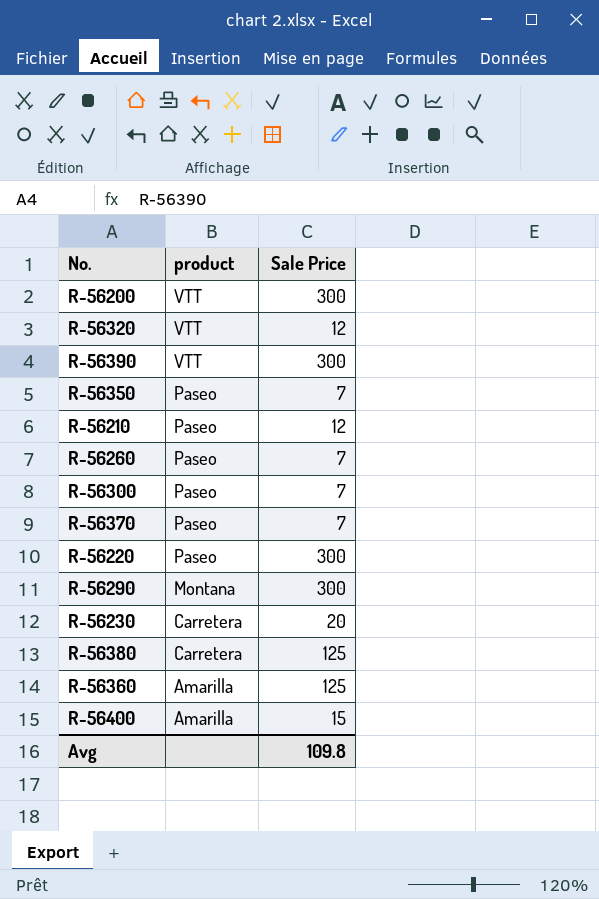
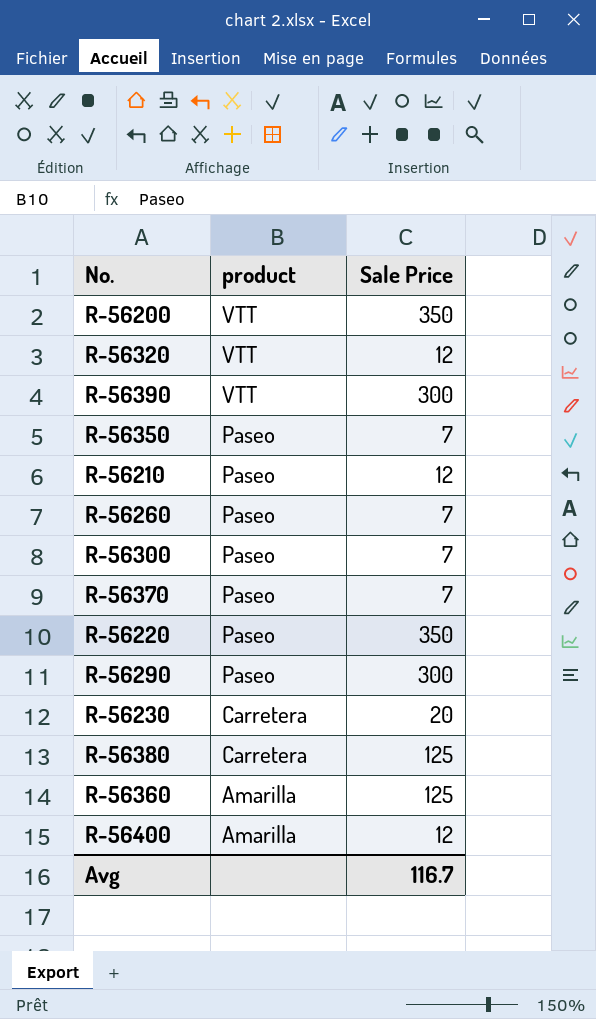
R-56200 | Sale Price: 300 -> 350
R-56220 | Sale Price: 300 -> 350
R-56290 | product: Montana -> Paseo
R-56400 | Sale Price: 15 -> 12
Avg | Sale Price: 109.8 -> 116.7

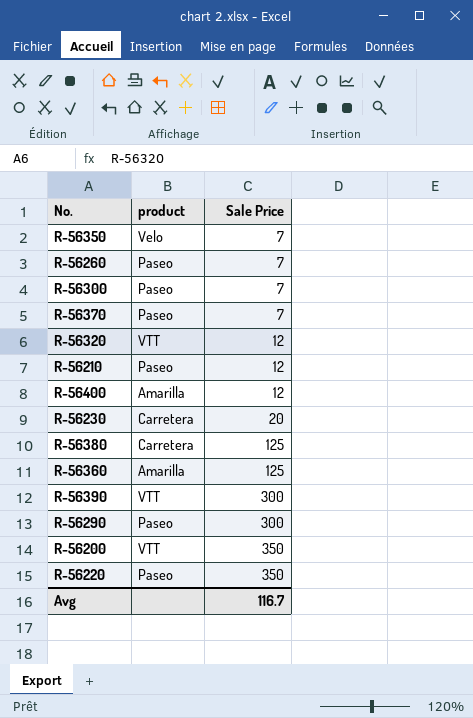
row order: product descending -> Sale Price ascending
R-56350 | product: Paseo -> Velo

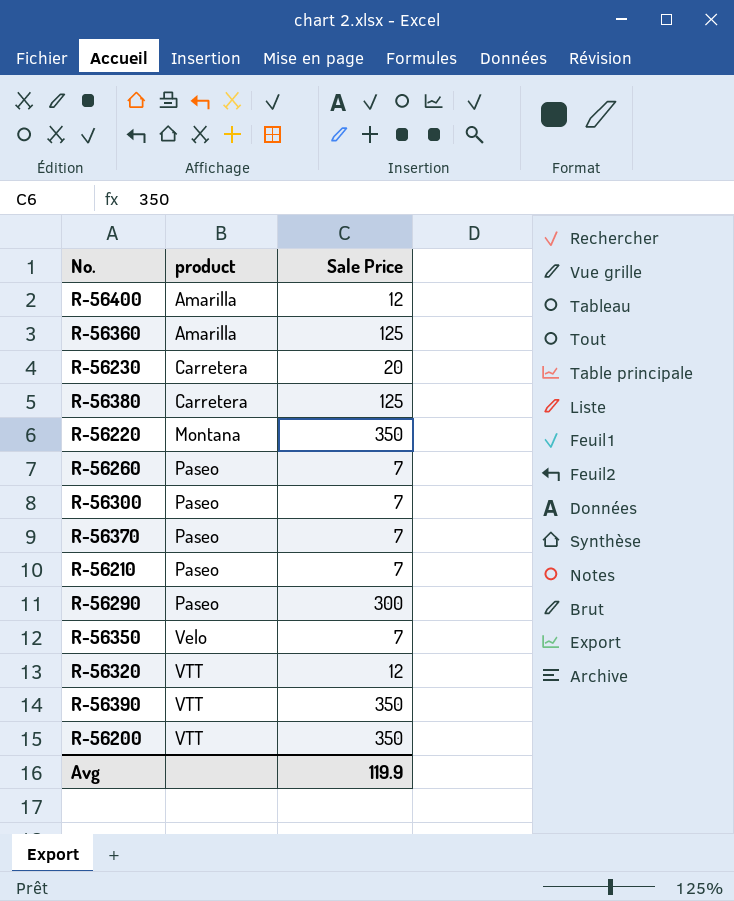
row order: Sale Price ascending -> product ascending
R-56220 | product: Paseo -> Montana
R-56210 | Sale Price: 12 -> 7
R-56390 | Sale Price: 300 -> 350
Avg | Sale Price: 116.7 -> 119.9

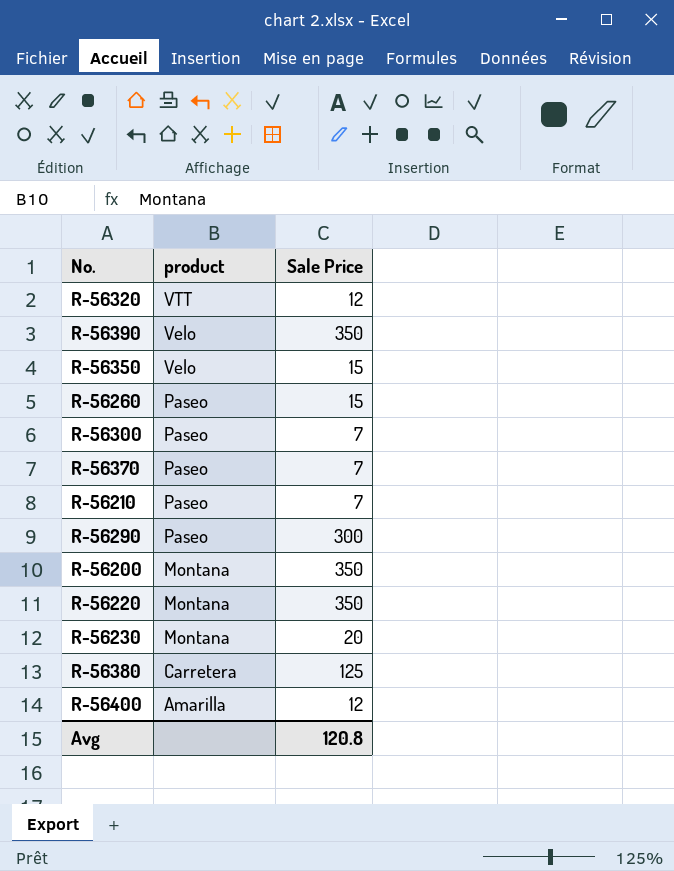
row order: product ascending -> product descending
row R-56360: Amarilla | 125 -> none
R-56390 | product: VTT -> Velo
R-56350 | Sale Price: 7 -> 15
R-56260 | Sale Price: 7 -> 15
R-56200 | product: VTT -> Montana
R-56230 | product: Carretera -> Montana
Avg | Sale Price: 119.9 -> 120.8

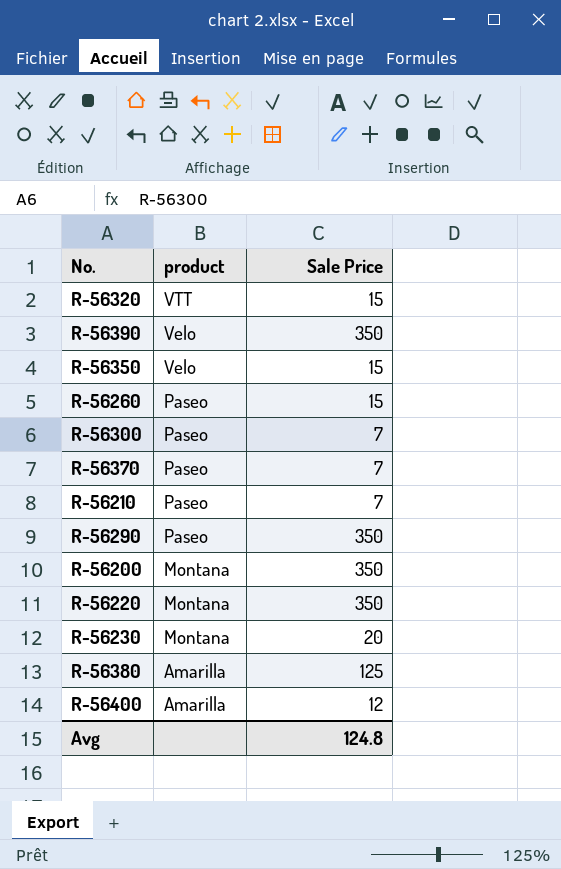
R-56320 | Sale Price: 12 -> 15
R-56290 | Sale Price: 300 -> 350
R-56380 | product: Carretera -> Amarilla
Avg | Sale Price: 120.8 -> 124.8

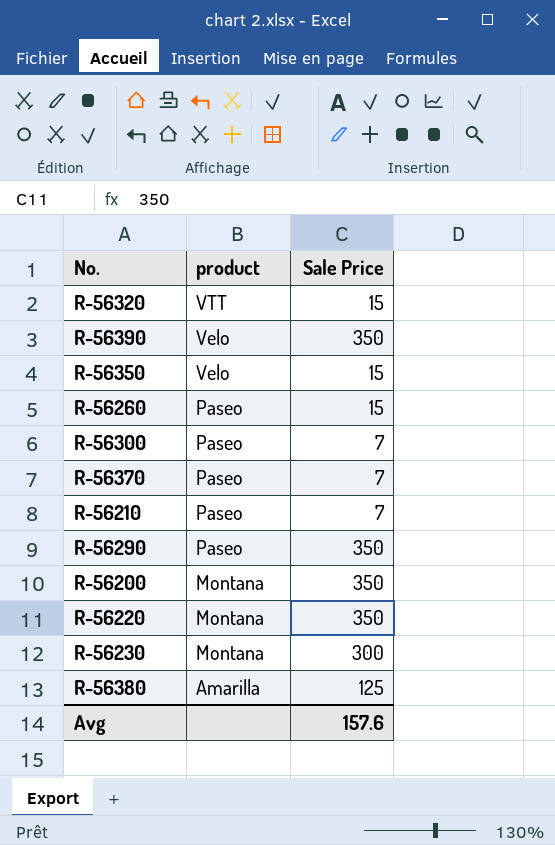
row R-56400: Amarilla | 12 -> none
R-56230 | Sale Price: 20 -> 300
Avg | Sale Price: 124.8 -> 157.6

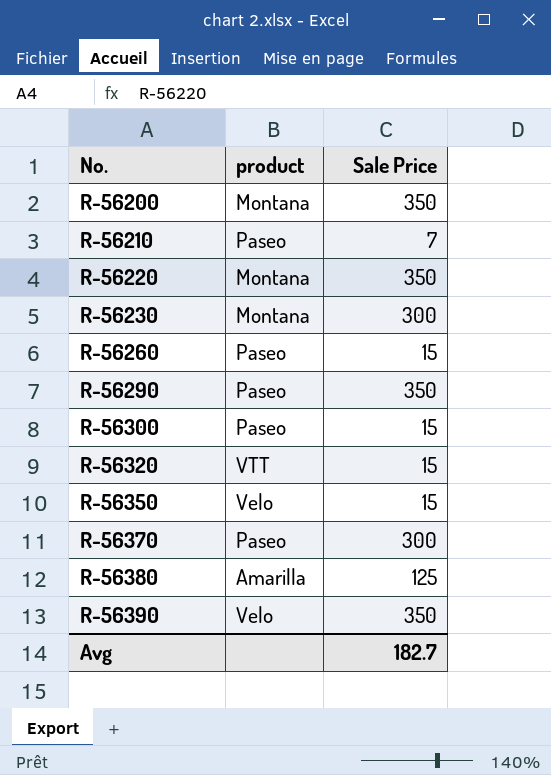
row order: product descending -> No. ascending
R-56300 | Sale Price: 7 -> 15
R-56370 | Sale Price: 7 -> 300
Avg | Sale Price: 157.6 -> 182.7

